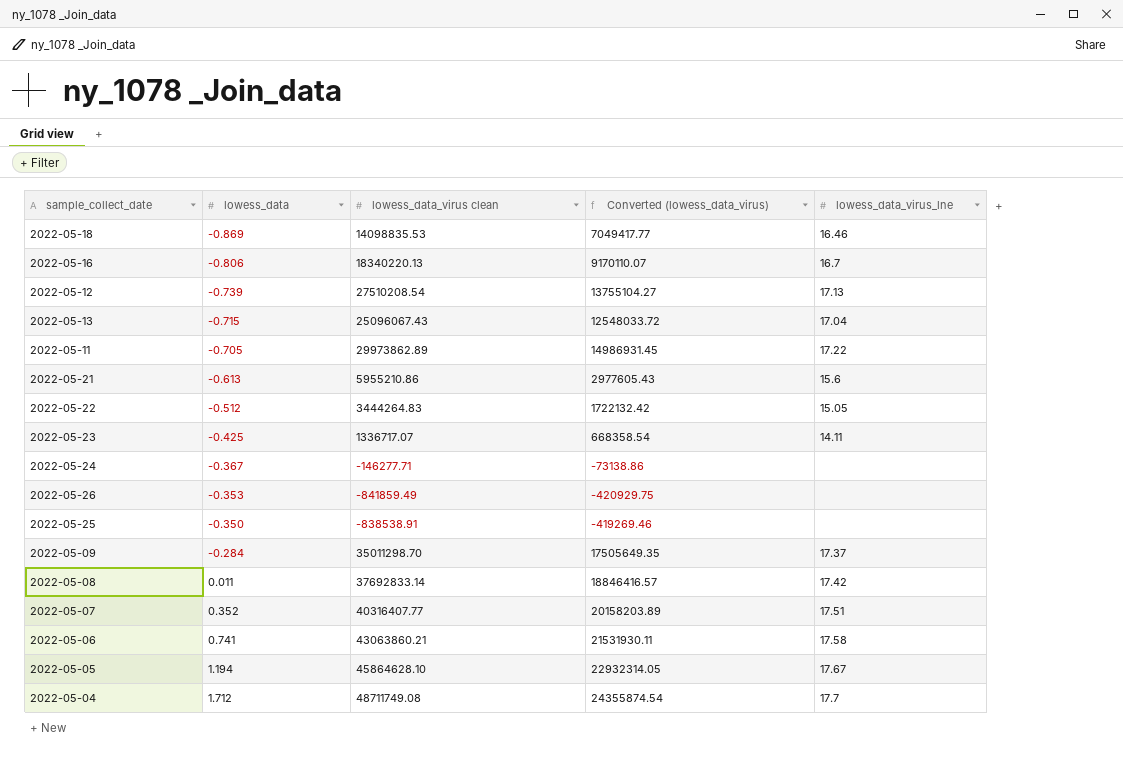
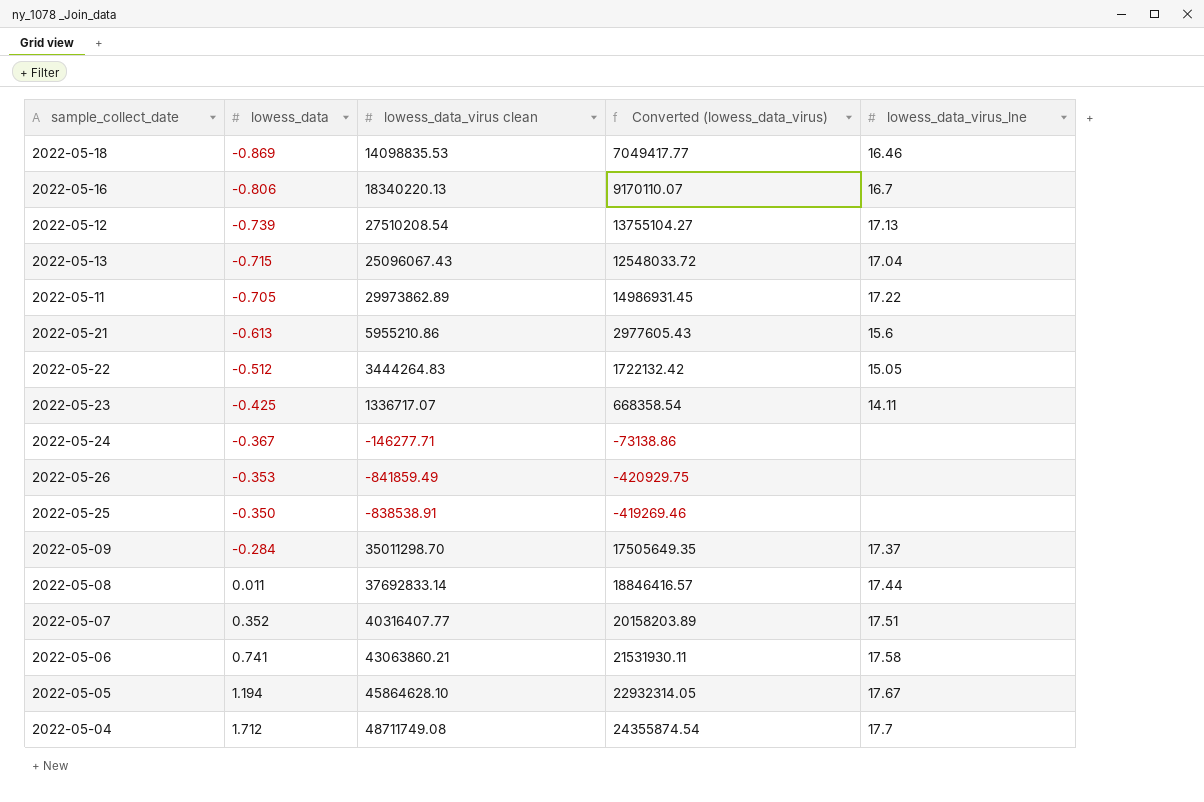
2022-05-08 | lowess_data_virus_lne: 17.42 -> 17.44

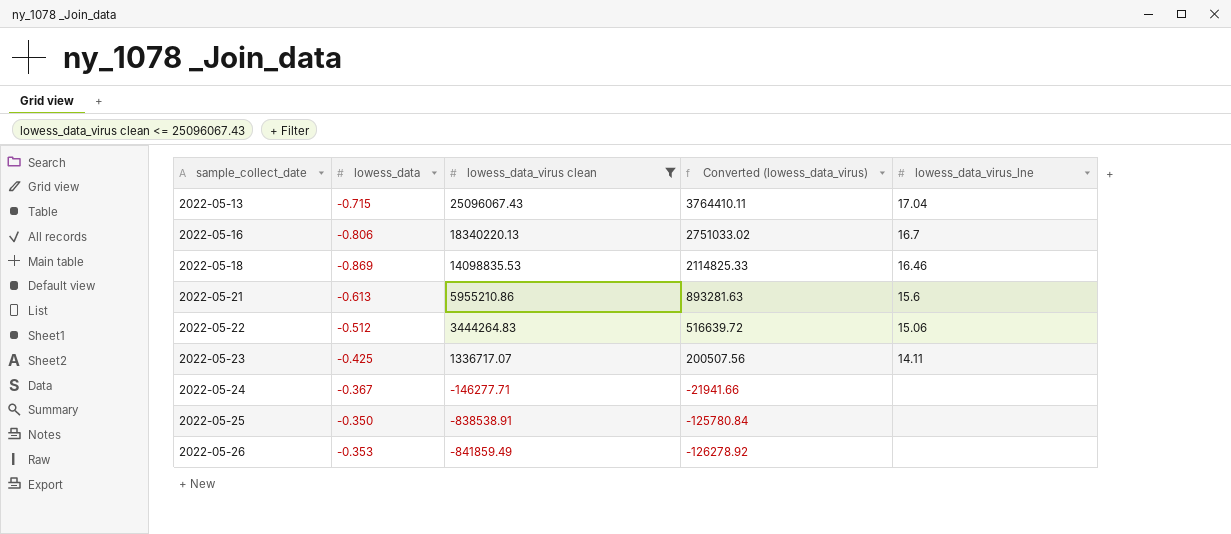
filter: none -> lowess_data_virus clean <= 25096067.43
row order: lowess_data ascending -> sample_collect_date ascending
column Converted (lowess_data_virus) | formula: [lowess_data_virus clean] * 0.5 -> [lowess_data_virus clean] * 0.15
2022-05-22 | lowess_data_virus_lne: 15.05 -> 15.06

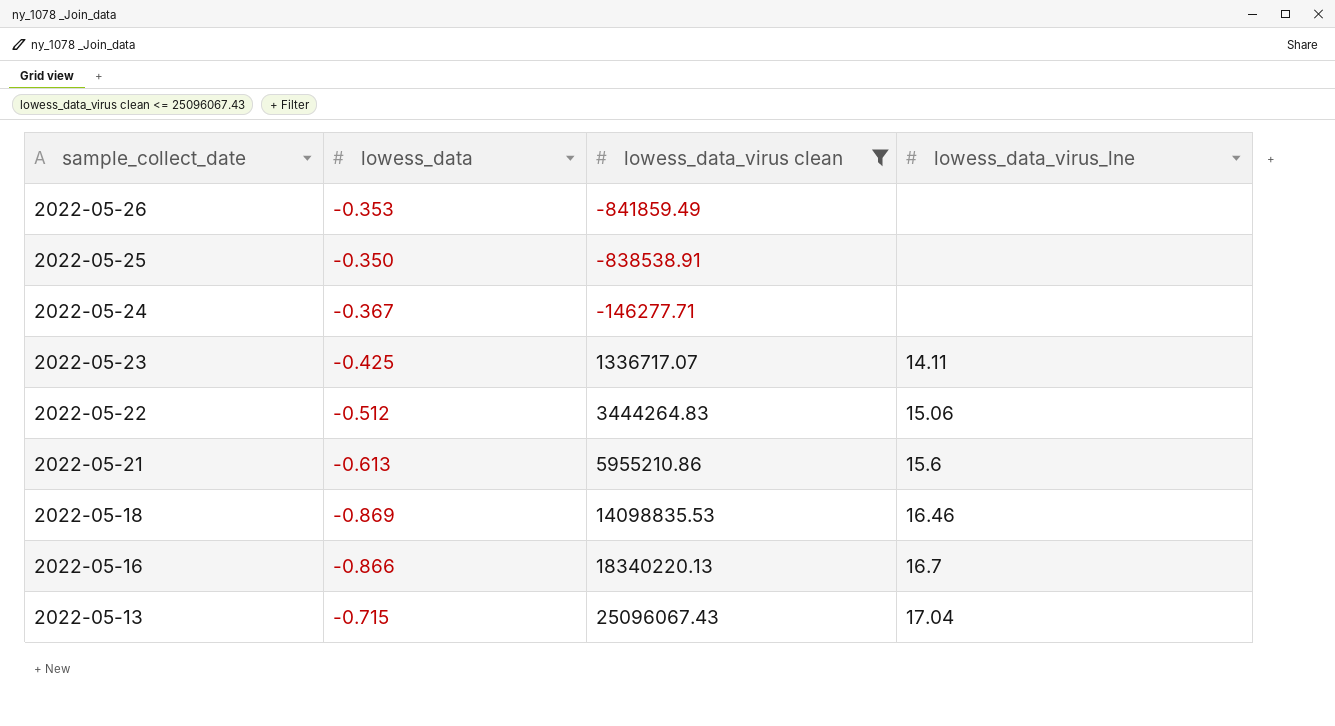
row order: sample_collect_date ascending -> sample_collect_date descending
column Converted (lowess_data_virus) | formula: [lowess_data_virus clean] * 0.15 -> none
2022-05-16 | lowess_data: -0.806 -> -0.866

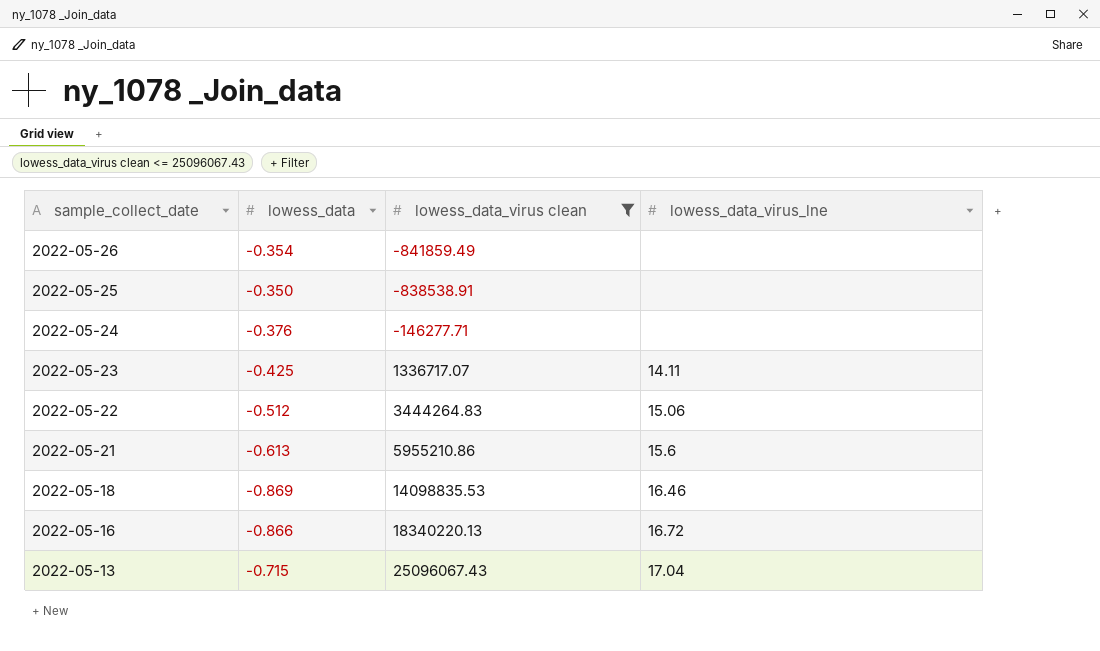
2022-05-26 | lowess_data: -0.353 -> -0.354
2022-05-24 | lowess_data: -0.367 -> -0.376
2022-05-16 | lowess_data_virus_lne: 16.7 -> 16.72

